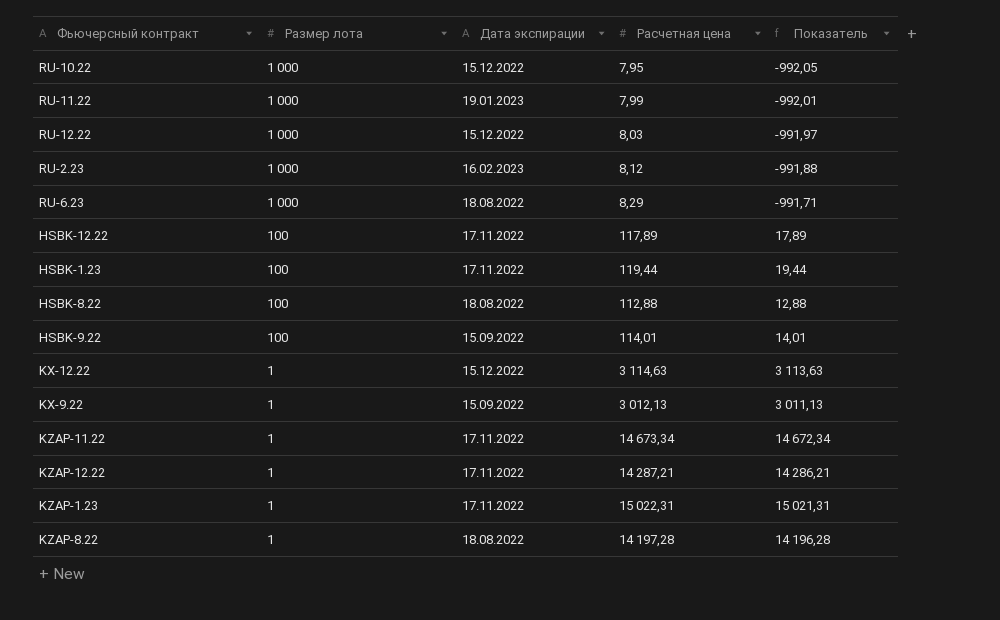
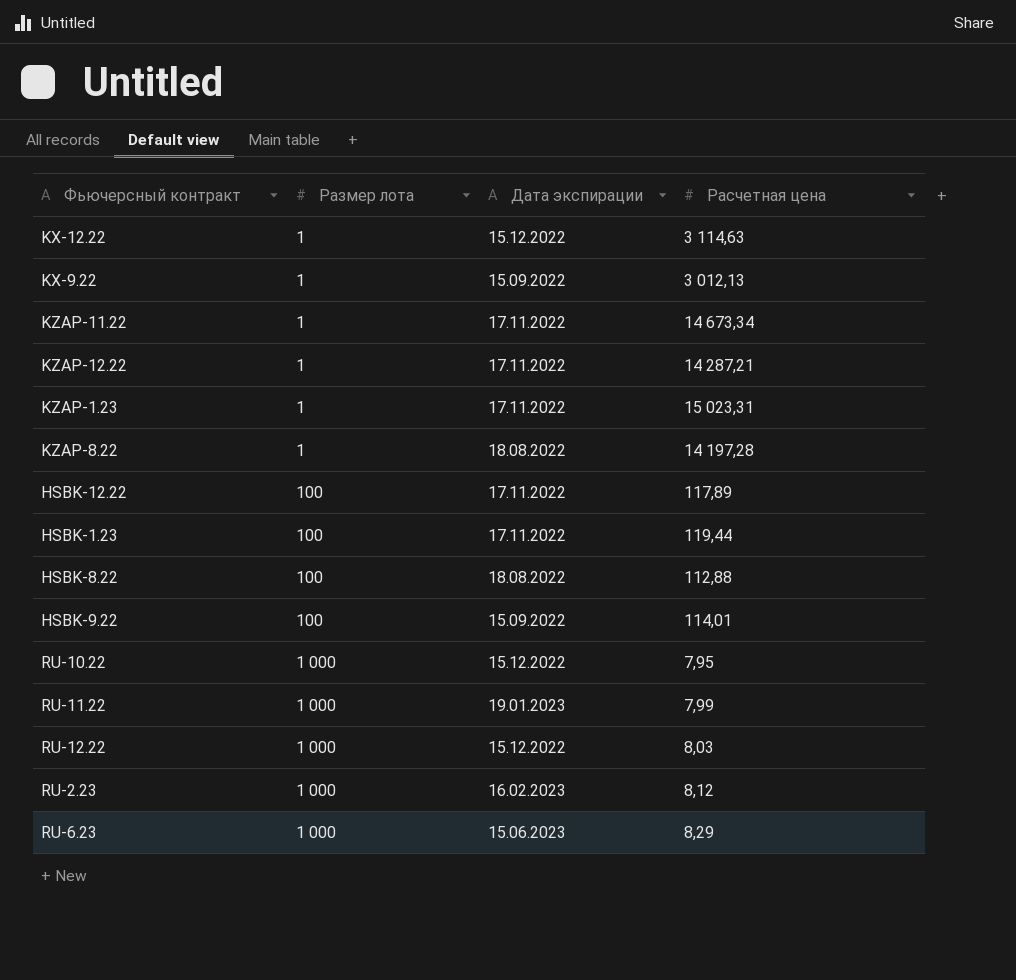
row order: Размер лота descending -> Размер лота ascending
column Показатель | formula: [Расчетная цена] - [Размер лота] -> none
KZAP-1.23 | Расчетная цена: 15 022,31 -> 15 023,31
RU-6.23 | Дата экспирации: 18.08.2022 -> 15.06.2023

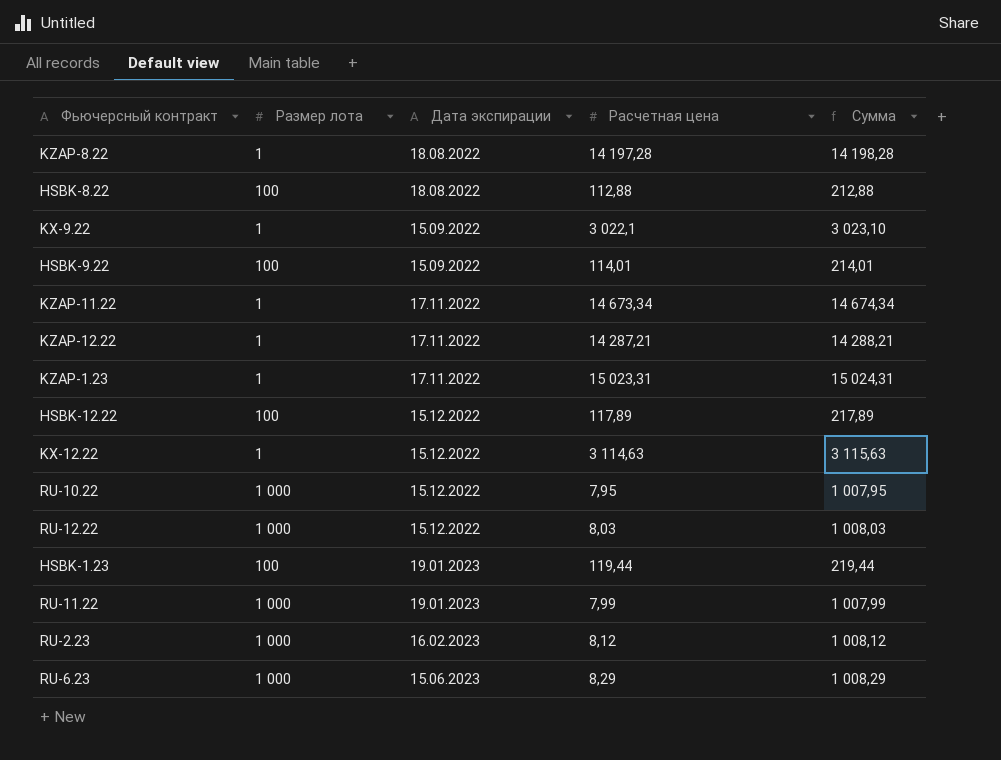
row order: Размер лота ascending -> Дата экспирации ascending
column Сумма | formula: none -> [Размер лота] + [Расчетная цена]
KX-9.22 | Расчетная цена: 3 012,13 -> 3 022,1
HSBK-12.22 | Дата экспирации: 17.11.2022 -> 15.12.2022
HSBK-1.23 | Дата экспирации: 17.11.2022 -> 19.01.2023

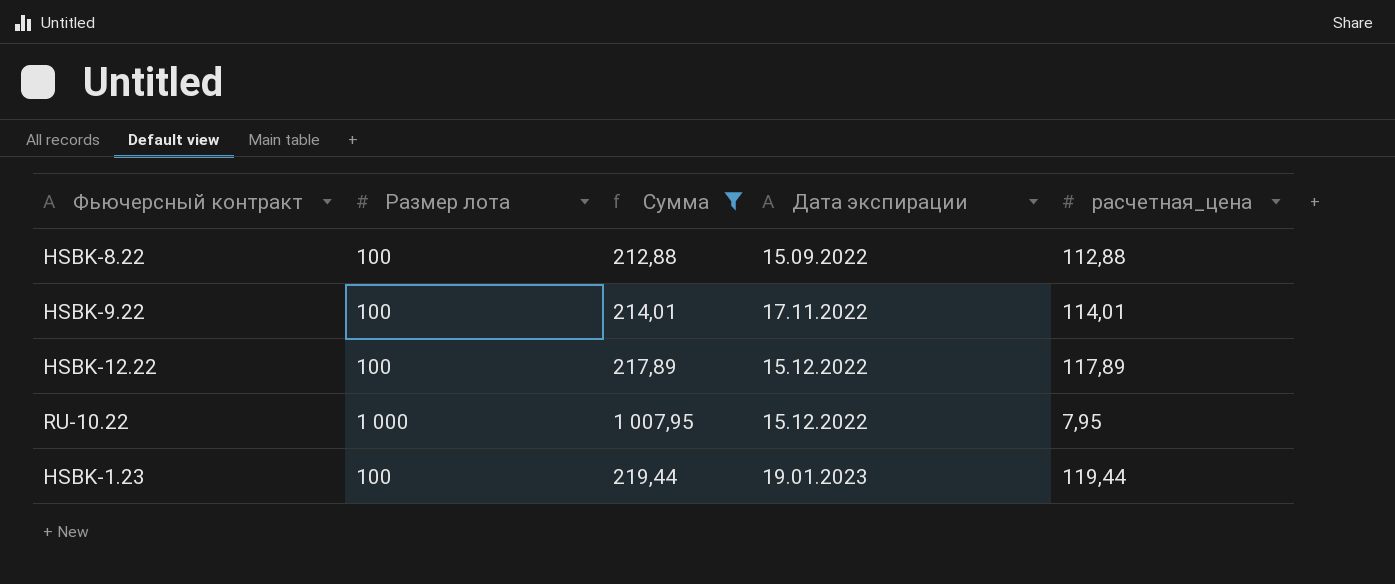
filter: none -> Сумма <= 1 007,95
column Сумма | position: 5 -> 3
column name: Расчетная цена -> расчетная_цена
HSBK-8.22 | Дата экспирации: 18.08.2022 -> 15.09.2022
HSBK-9.22 | Дата экспирации: 15.09.2022 -> 17.11.2022

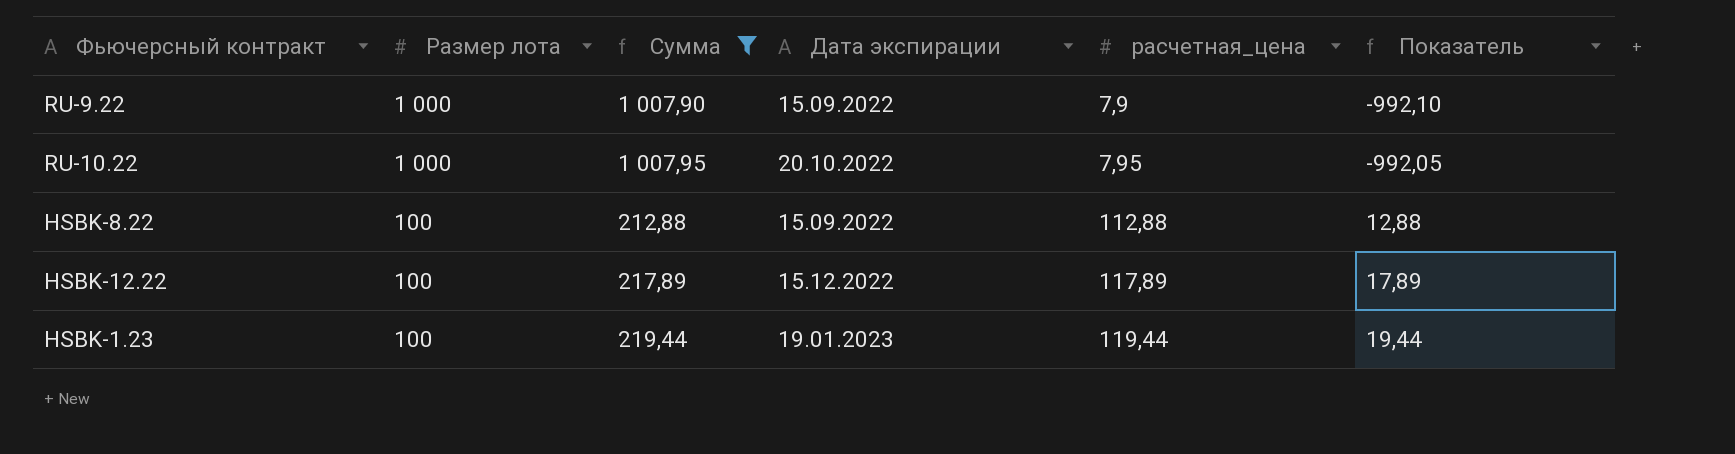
row order: Дата экспирации ascending -> Размер лота descending
column Показатель | formula: none -> [расчетная_цена] - [Размер лота]
row HSBK-9.22: 100 | 214,01 | 17.11.2022 | 114,01 -> none
row RU-9.22: none -> 1 000 | 1 007,90 | 15.09.2022 | 7,9 | -992,10
RU-10.22 | Дата экспирации: 15.12.2022 -> 20.10.2022

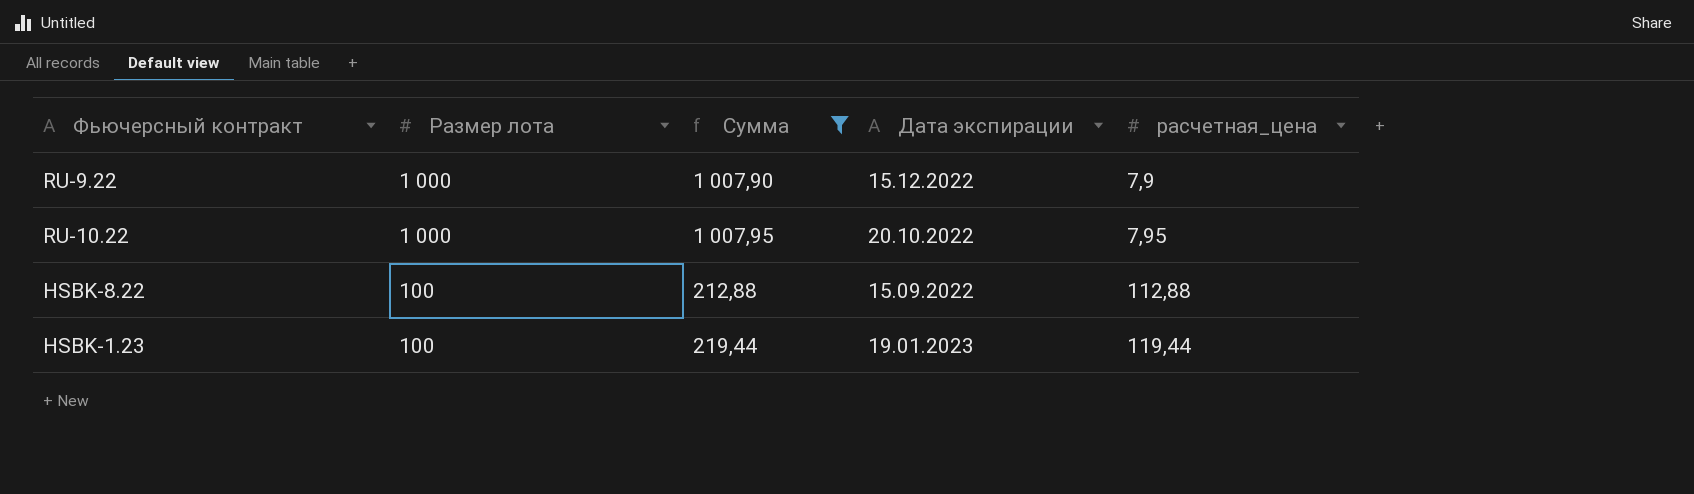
column Показатель | formula: [расчетная_цена] - [Размер лота] -> none
row HSBK-12.22: 100 | 217,89 | 15.12.2022 | 117,89 | 17,89 -> none
RU-9.22 | Дата экспирации: 15.09.2022 -> 15.12.2022

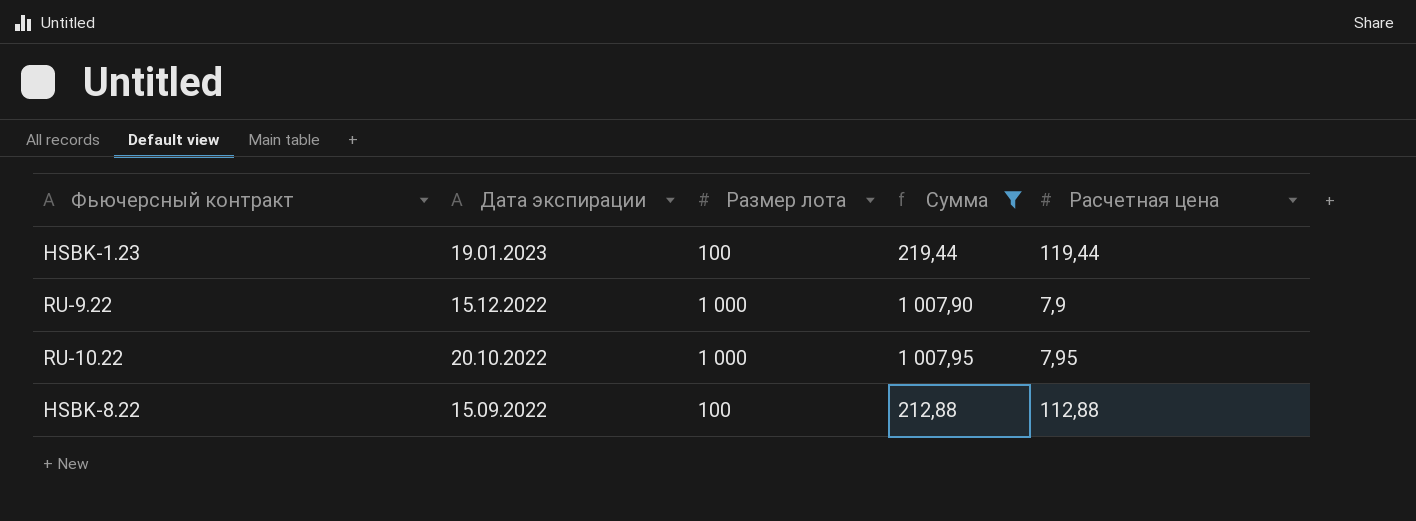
row order: Размер лота descending -> Дата экспирации descending
column Дата экспирации | position: 4 -> 2
column name: расчетная_цена -> Расчетная цена

